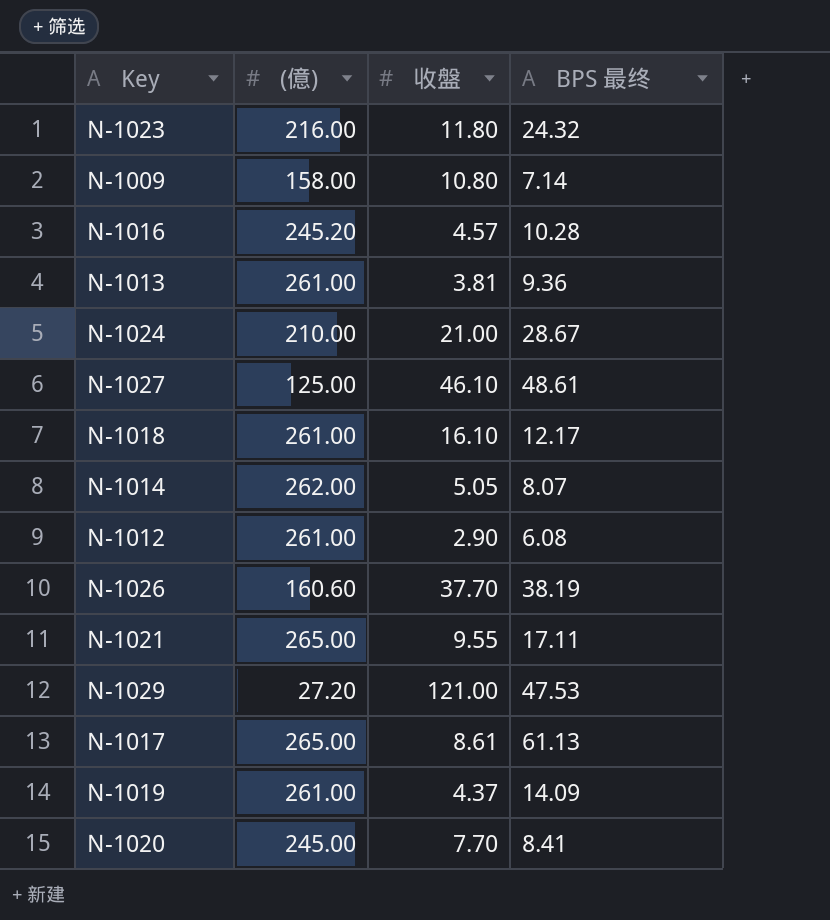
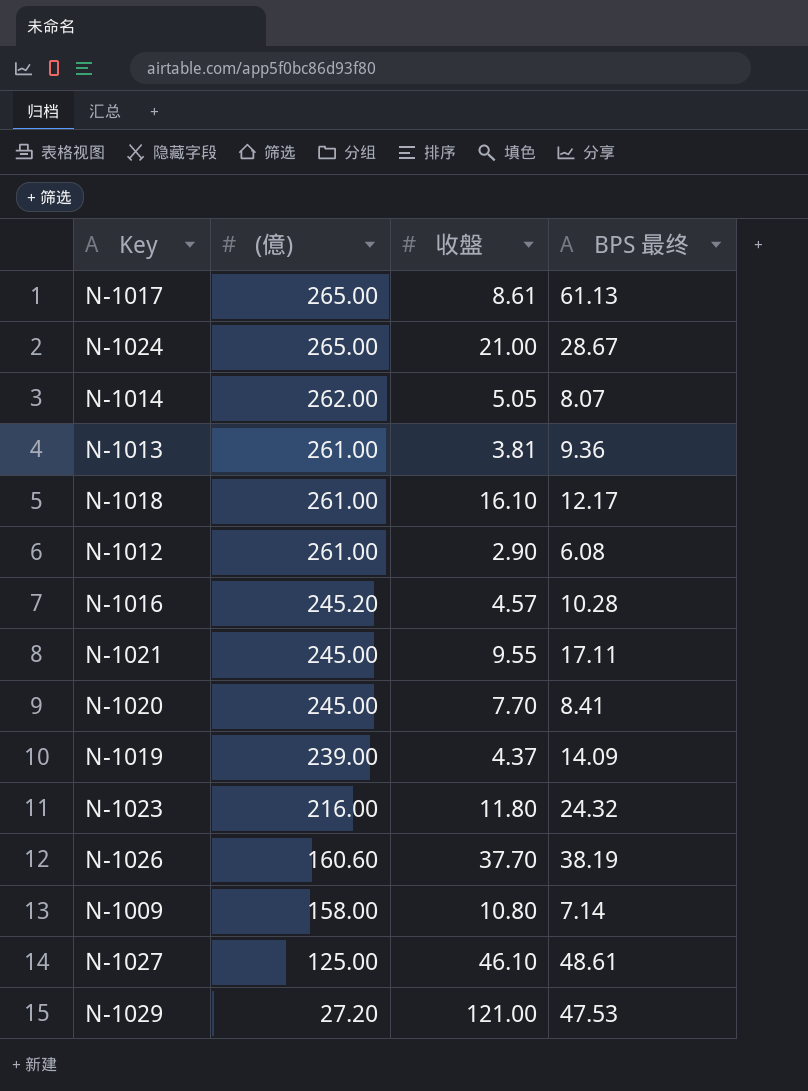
row order: none -> (億) descending
N-1024 | (億): 210.00 -> 265.00
N-1021 | (億): 265.00 -> 245.00
N-1019 | (億): 261.00 -> 239.00

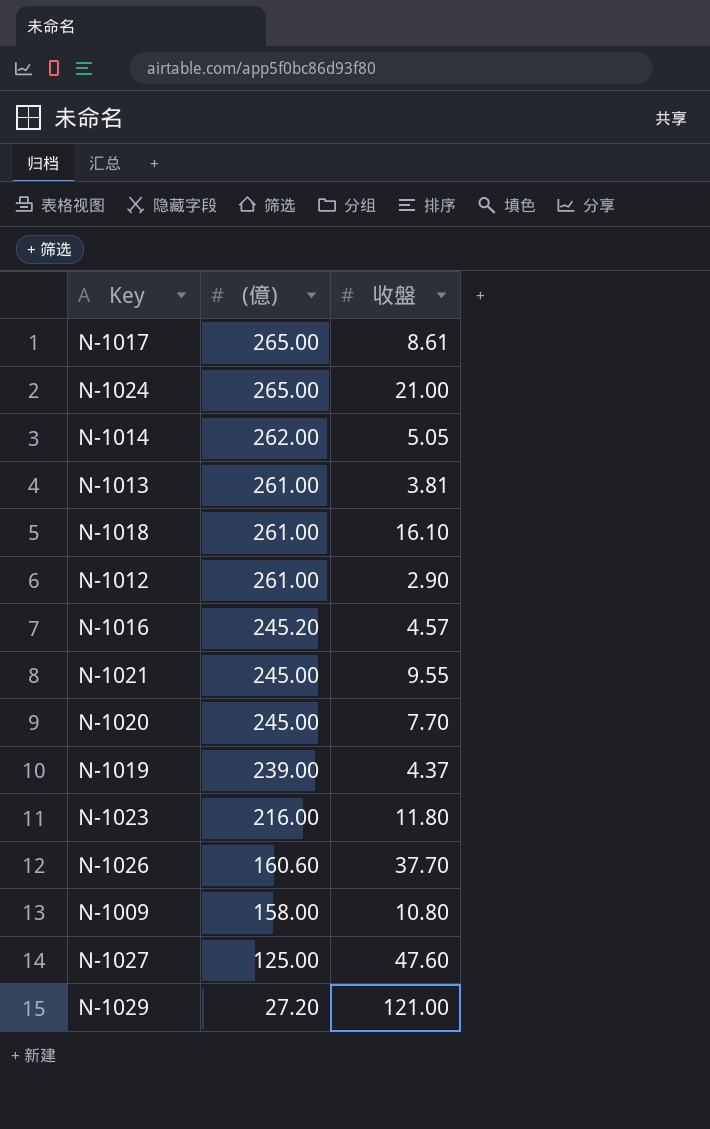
column BPS 最终 | position: 4 -> none
N-1027 | 收盤: 46.10 -> 47.60

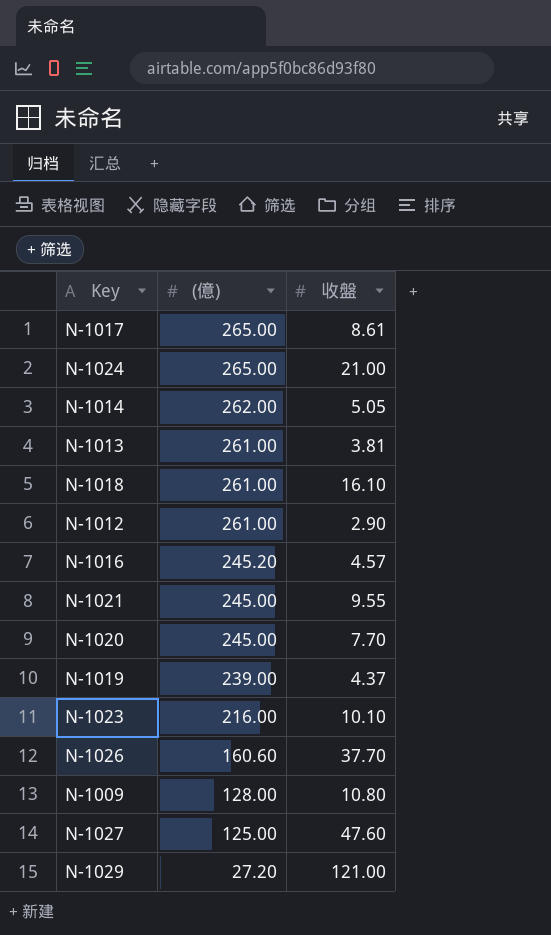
N-1023 | 收盤: 11.80 -> 10.10
N-1009 | (億): 158.00 -> 128.00

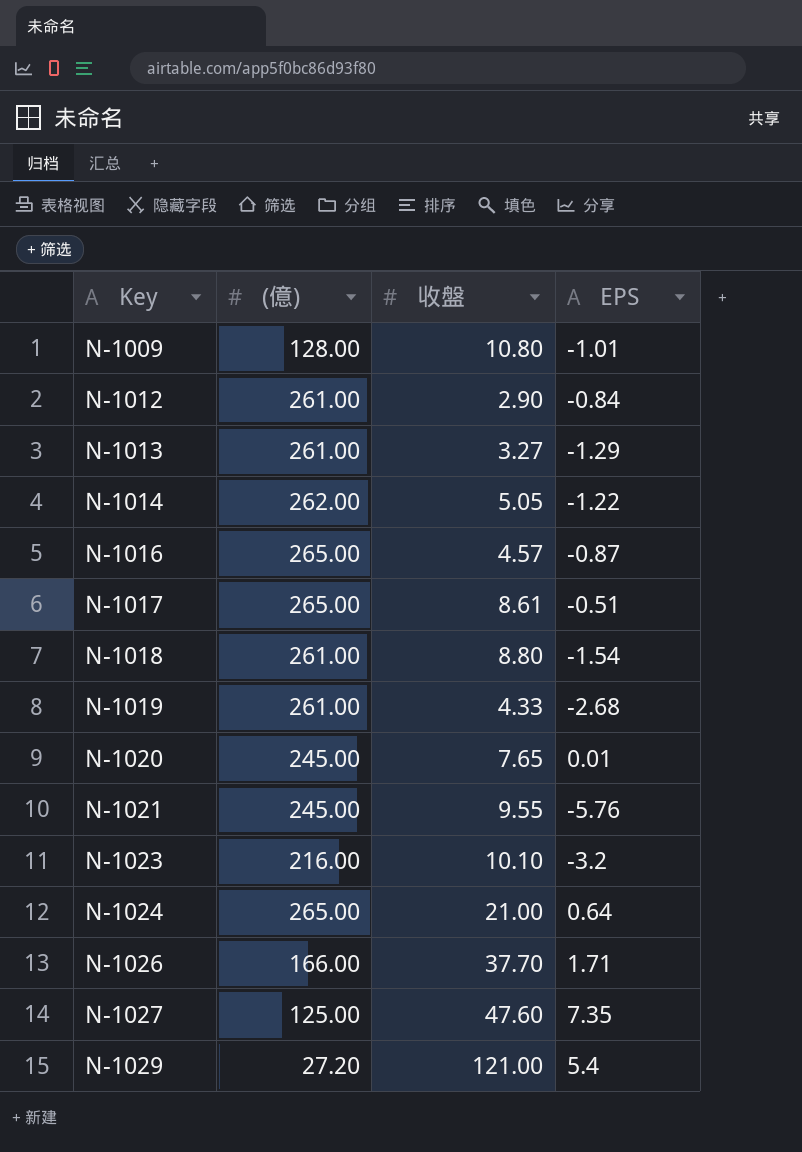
row order: (億) descending -> Key ascending
column EPS | position: none -> 4
N-1013 | 收盤: 3.81 -> 3.27
N-1016 | (億): 245.20 -> 265.00
N-1018 | 收盤: 16.10 -> 8.80
N-1019 | (億): 239.00 -> 261.00
N-1019 | 收盤: 4.37 -> 4.33
N-1020 | 收盤: 7.70 -> 7.65
N-1026 | (億): 160.60 -> 166.00

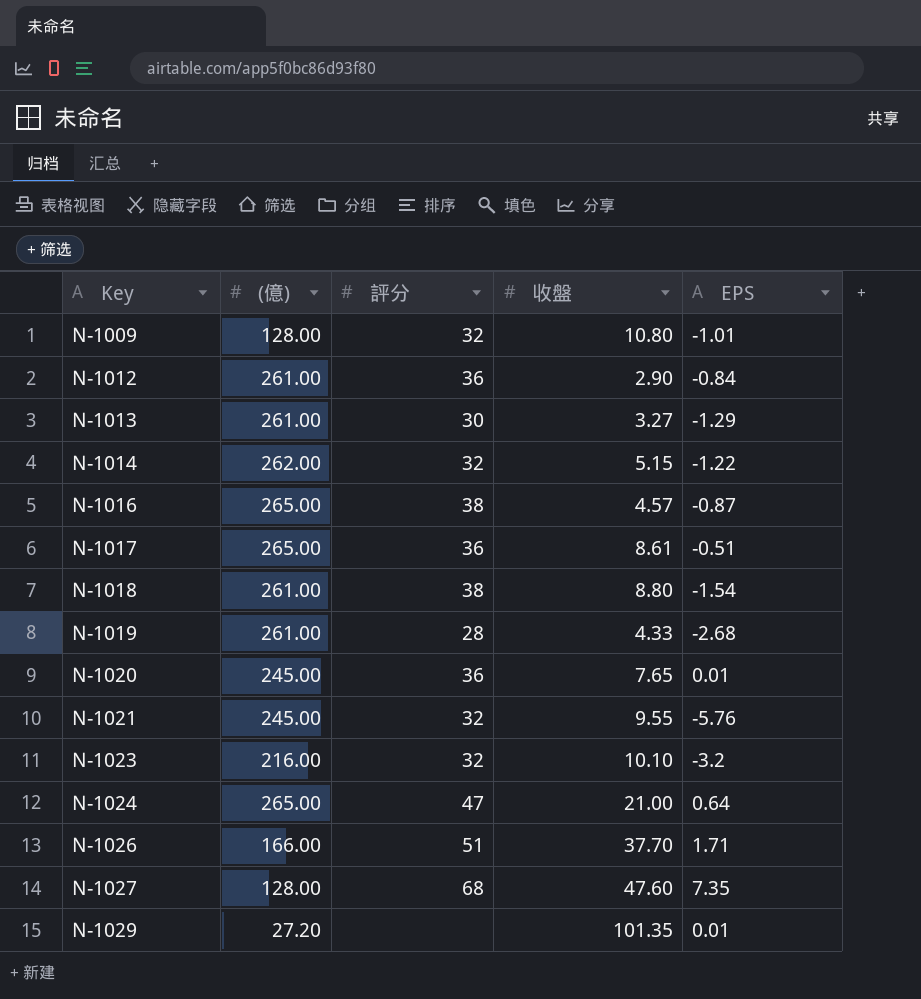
column 評分 | position: none -> 3
N-1014 | 收盤: 5.05 -> 5.15
N-1027 | (億): 125.00 -> 128.00
N-1029 | 收盤: 121.00 -> 101.35
N-1029 | EPS: 5.4 -> 0.01

